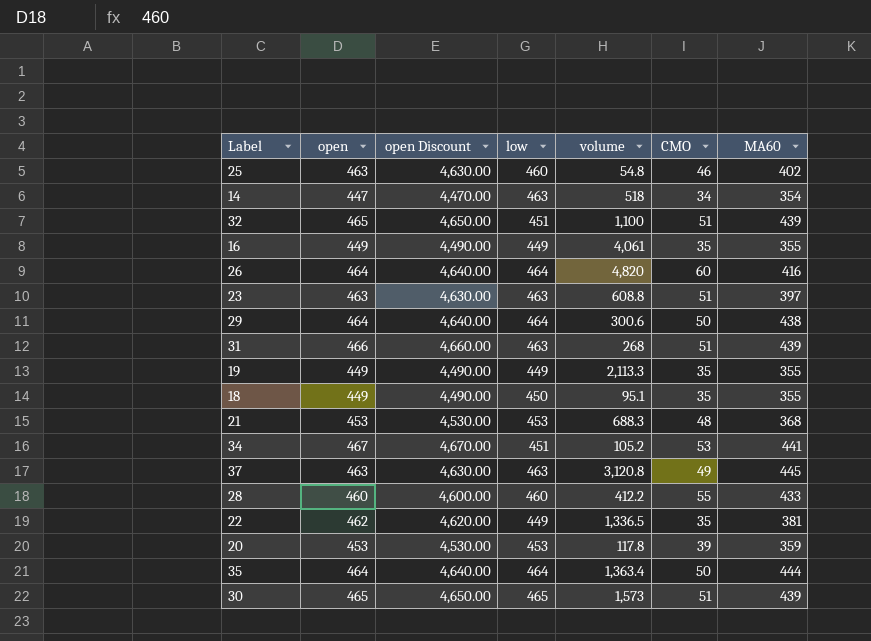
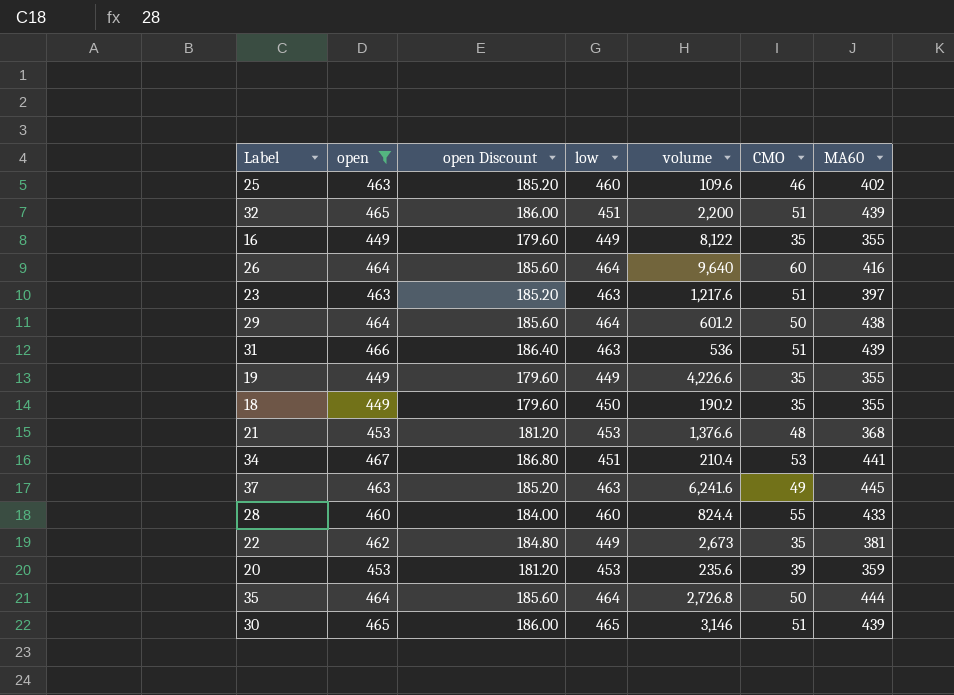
filter: none -> open != 447
column open Discount | formula: [open] * 10 -> [open] * 0.4
25 | volume: 54.8 -> 109.6
32 | volume: 1,100 -> 2,200
16 | volume: 4,061 -> 8,122
26 | volume: 4,820 -> 9,640
23 | volume: 608.8 -> 1,217.6
29 | volume: 300.6 -> 601.2
31 | volume: 268 -> 536
19 | volume: 2,113.3 -> 4,226.6
18 | volume: 95.1 -> 190.2
21 | volume: 688.3 -> 1,376.6
34 | volume: 105.2 -> 210.4
37 | volume: 3,120.8 -> 6,241.6
28 | volume: 412.2 -> 824.4
22 | volume: 1,336.5 -> 2,673
20 | volume: 117.8 -> 235.6
35 | volume: 1,363.4 -> 2,726.8
30 | volume: 1,573 -> 3,146

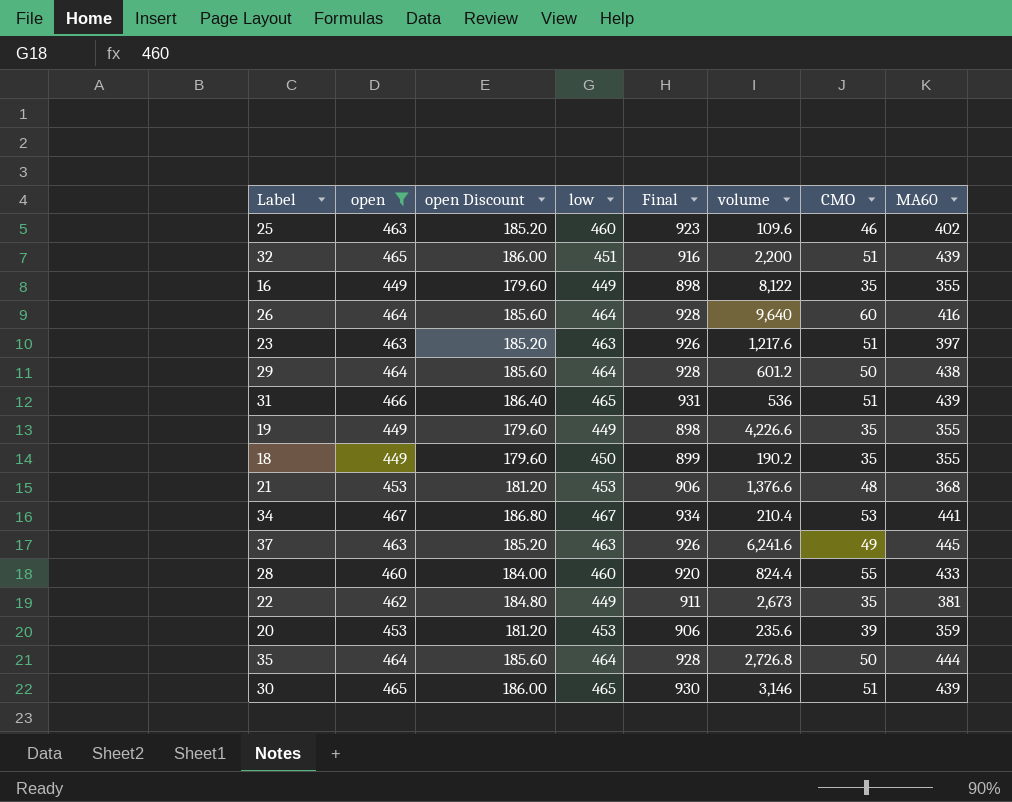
column Final | formula: none -> [open] + [low]
31 | low: 463 -> 465
34 | low: 451 -> 467

